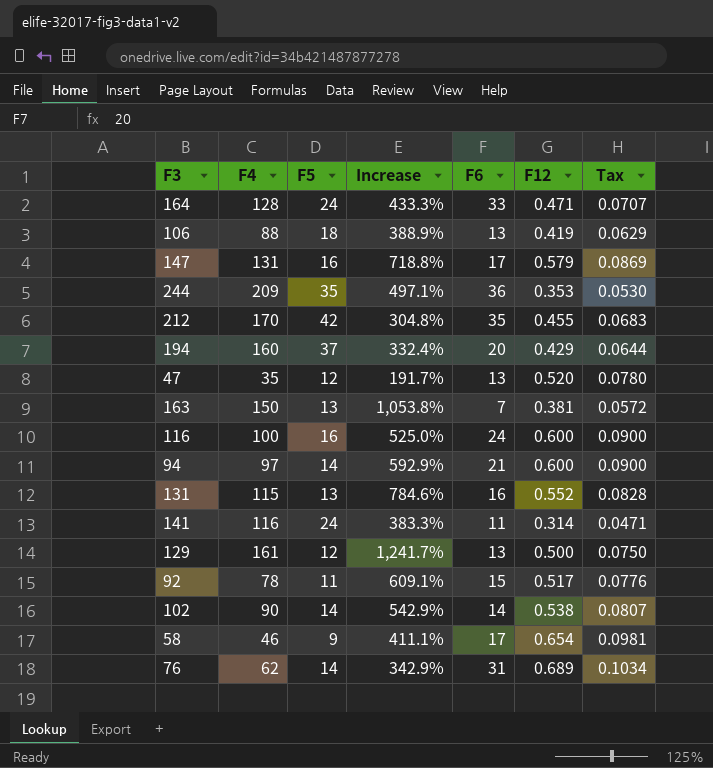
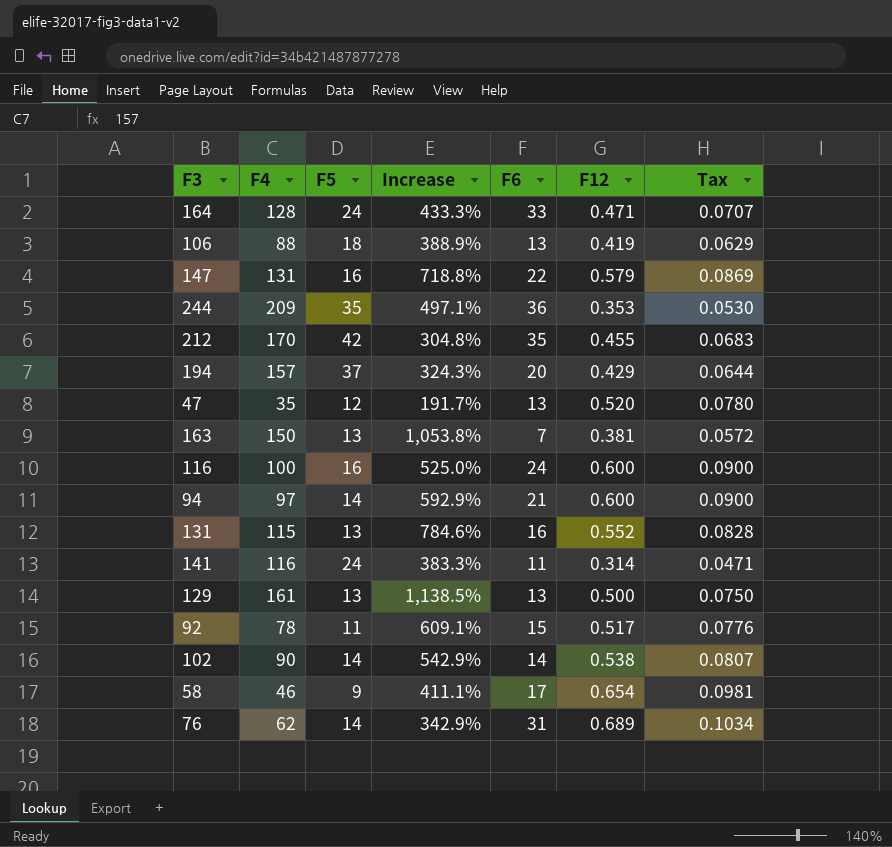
147 | F6: 17 -> 22
194 | F4: 160 -> 157
194 | Increase: 332.4% -> 324.3%
129 | F5: 12 -> 13
129 | Increase: 1,241.7% -> 1,138.5%

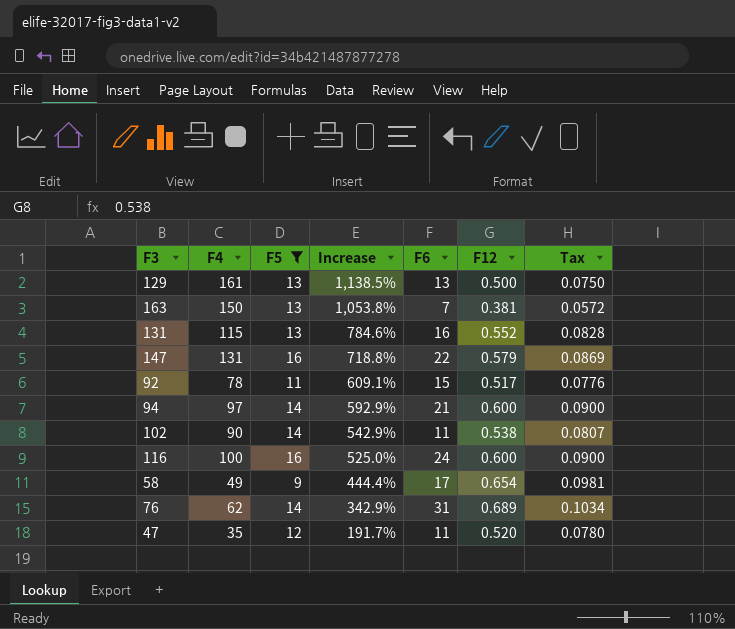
filter: none -> F5 <= 16
row order: none -> Increase descending
102 | F6: 14 -> 11
58 | F4: 46 -> 49
58 | Increase: 411.1% -> 444.4%
47 | F6: 13 -> 11

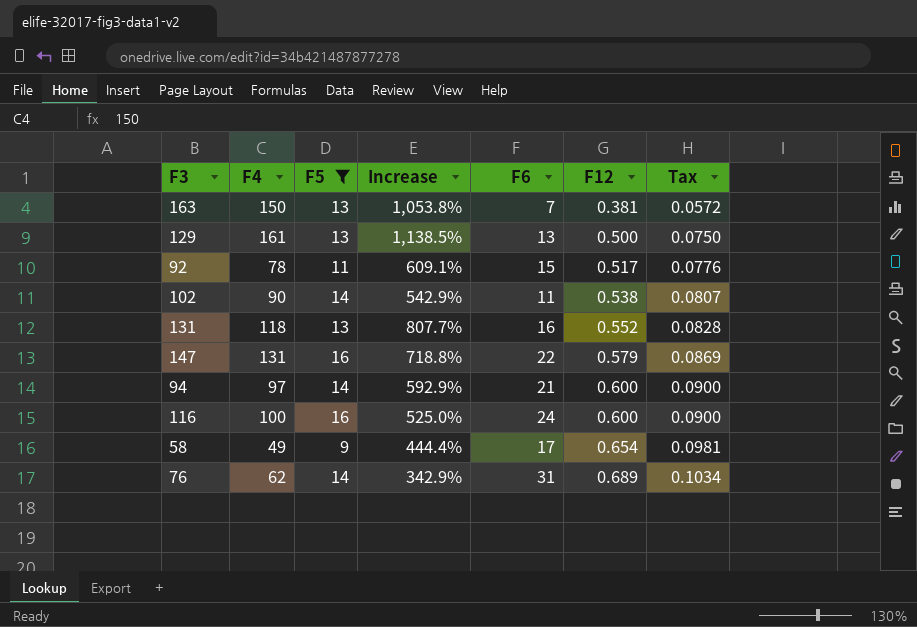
row order: Increase descending -> F12 ascending
row 47: 35 | 12 | 191.7% | 11 | 0.520 | 0.0780 -> none
131 | F4: 115 -> 118
131 | Increase: 784.6% -> 807.7%

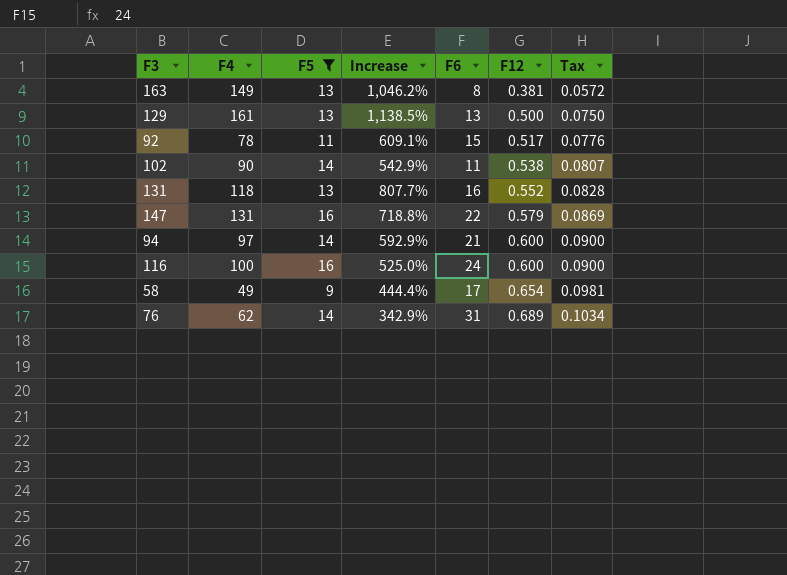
163 | F4: 150 -> 149
163 | Increase: 1,053.8% -> 1,046.2%
163 | F6: 7 -> 8

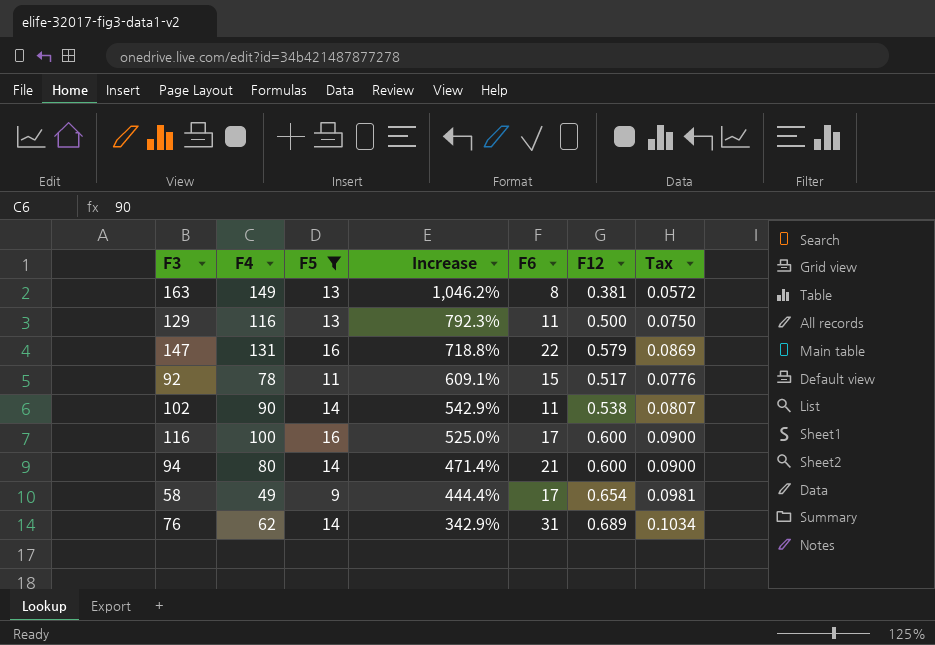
row order: F12 ascending -> Increase descending
row 131: 118 | 13 | 807.7% | 16 | 0.552 | 0.0828 -> none
129 | F4: 161 -> 116
129 | Increase: 1,138.5% -> 792.3%
129 | F6: 13 -> 11
116 | F6: 24 -> 17
94 | F4: 97 -> 80
94 | Increase: 592.9% -> 471.4%

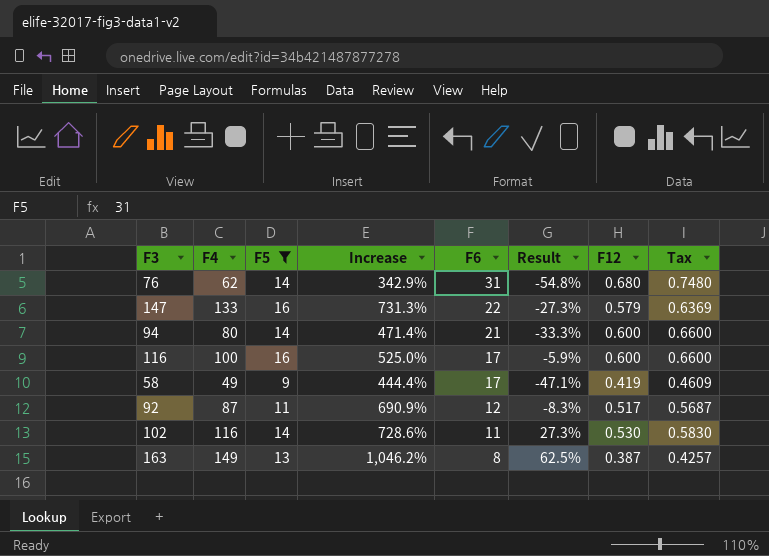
row order: Increase descending -> F6 descending
column Result | formula: none -> ([F5] - [F6]) / [F6]
column Tax | formula: [F12] * 0.15 -> [F12] * 1.1
row 129: 116 | 13 | 792.3% | 11 | 0.500 | 0.0750 -> none
76 | F12: 0.689 -> 0.680
147 | F4: 131 -> 133
147 | Increase: 718.8% -> 731.3%
58 | F12: 0.654 -> 0.419
92 | F4: 78 -> 87
92 | Increase: 609.1% -> 690.9%
92 | F6: 15 -> 12
102 | F4: 90 -> 116
102 | Increase: 542.9% -> 728.6%
102 | F12: 0.538 -> 0.530
163 | F12: 0.381 -> 0.387

